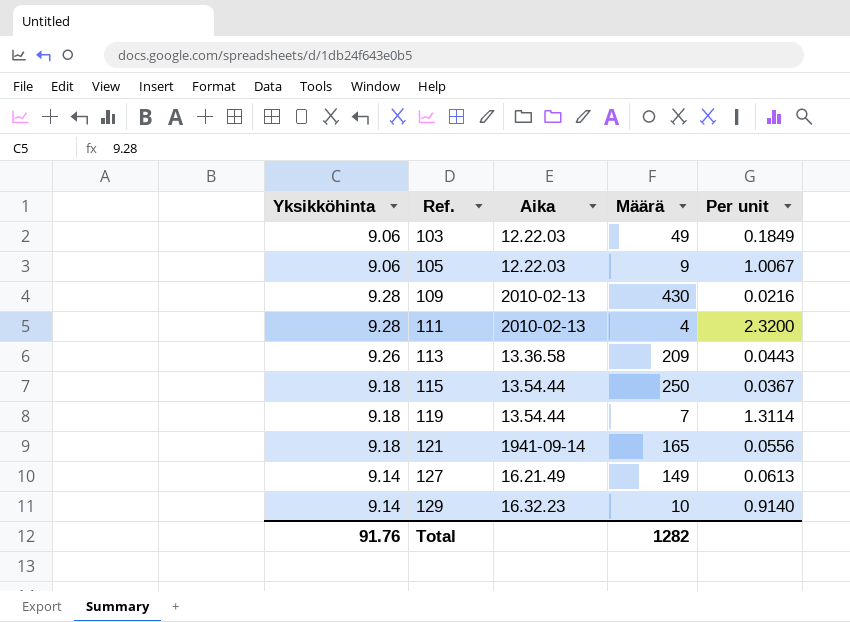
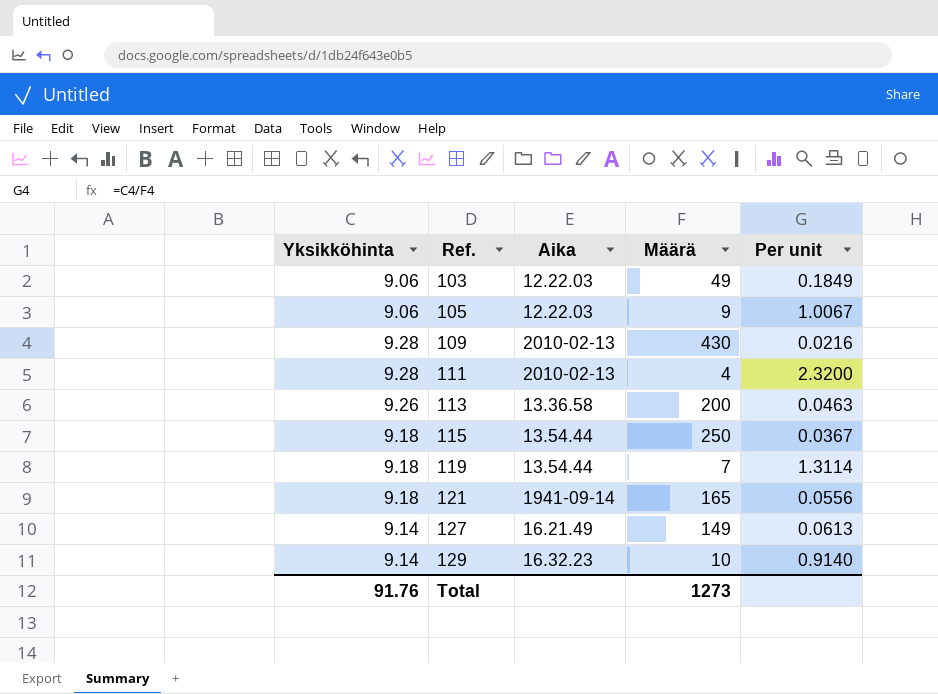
113 | Määrä: 209 -> 200
113 | Per unit: 0.0443 -> 0.0463
Total | Määrä: 1282 -> 1273

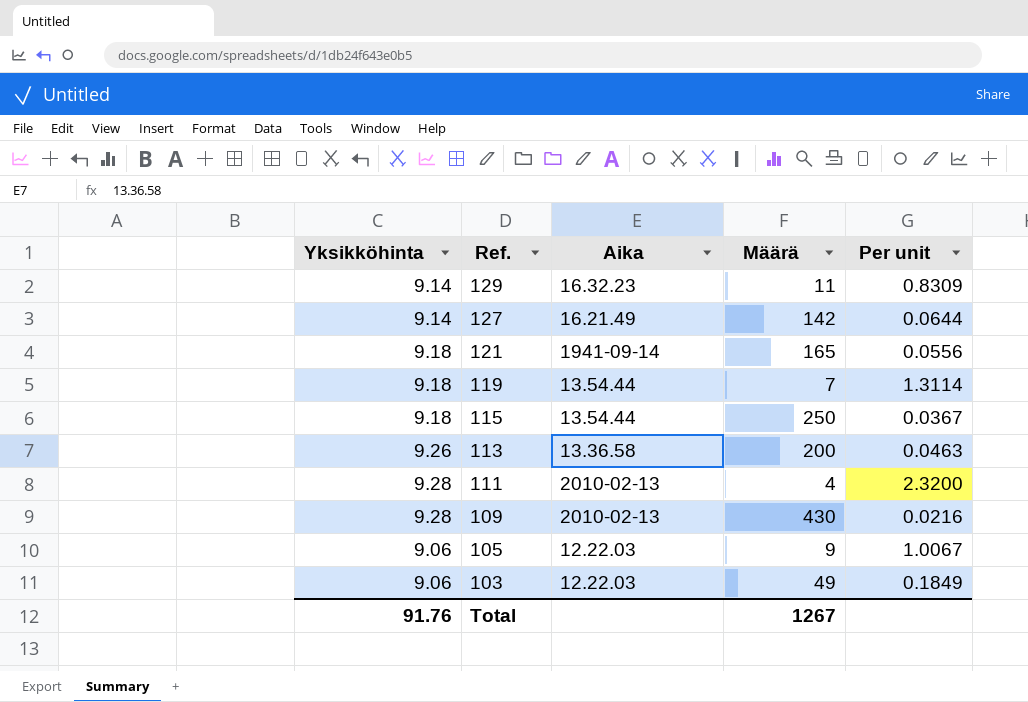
row order: Ref. ascending -> Ref. descending
129 | Määrä: 10 -> 11
129 | Per unit: 0.9140 -> 0.8309
127 | Määrä: 149 -> 142
127 | Per unit: 0.0613 -> 0.0644
Total | Määrä: 1273 -> 1267

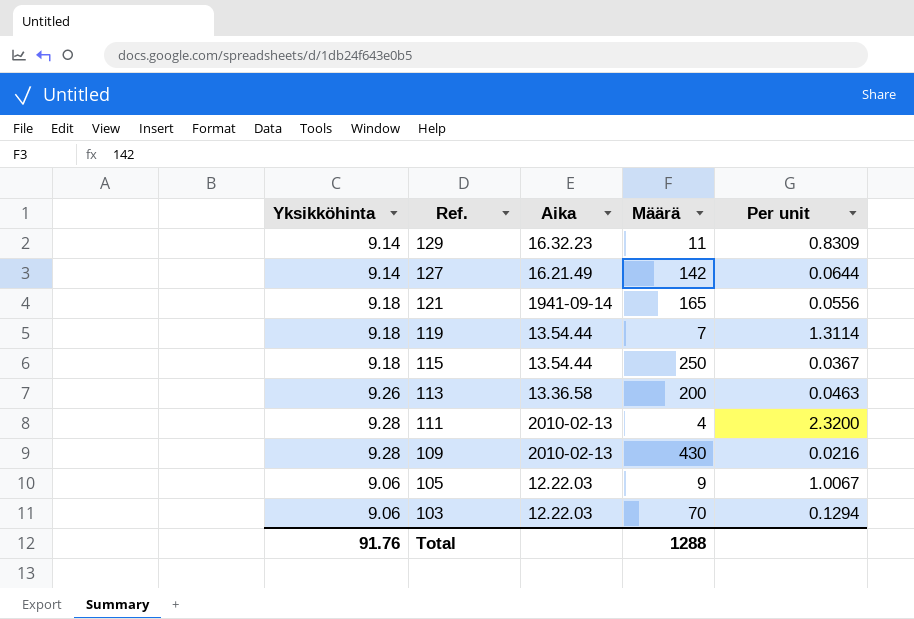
103 | Määrä: 49 -> 70
103 | Per unit: 0.1849 -> 0.1294
Total | Määrä: 1267 -> 1288

